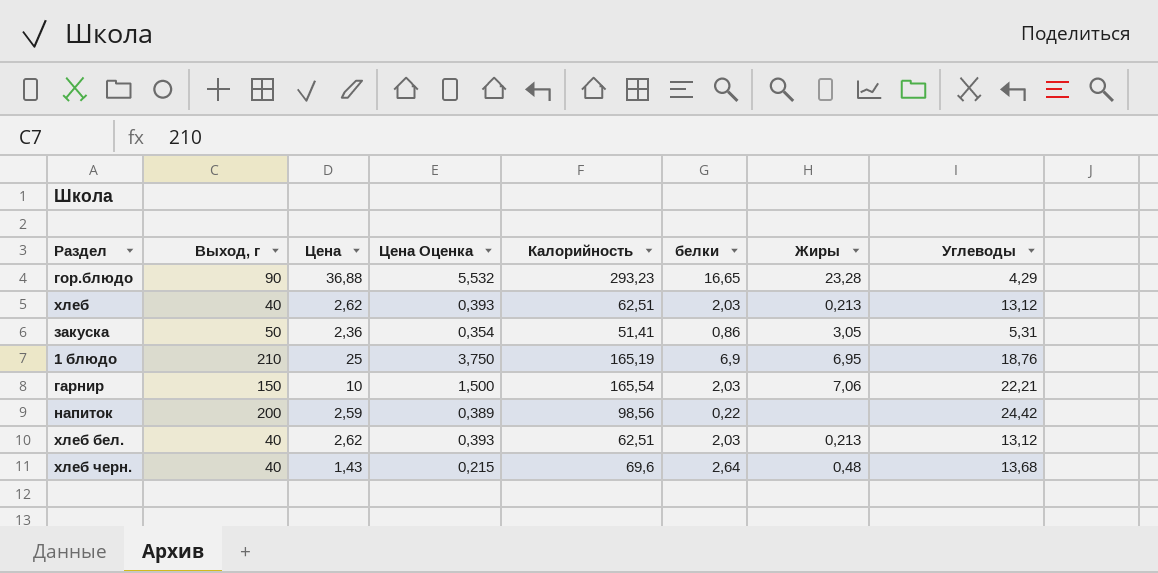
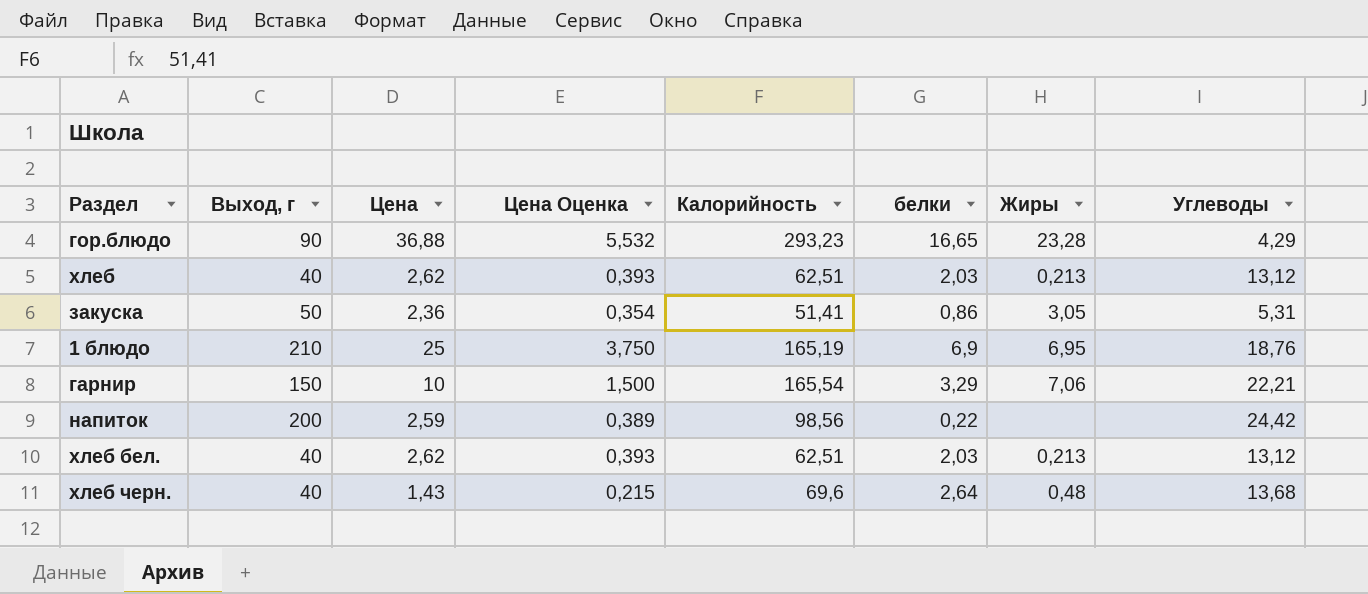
гарнир | белки: 2,03 -> 3,29

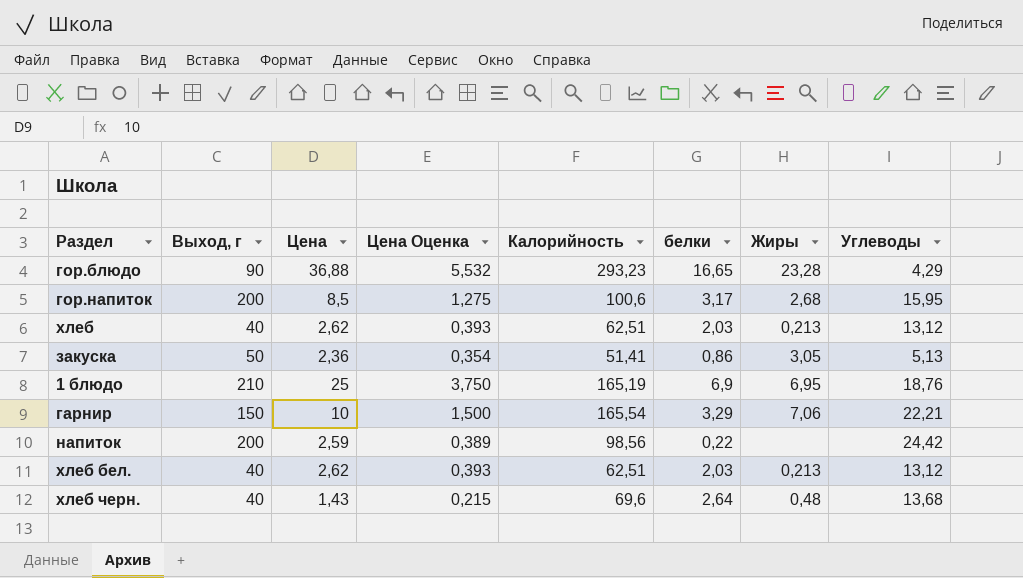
row гор.напиток: none -> 200 | 8,5 | 1,275 | 100,6 | 3,17 | 2,68 | 15,95
закуска | Углеводы: 5,31 -> 5,13

